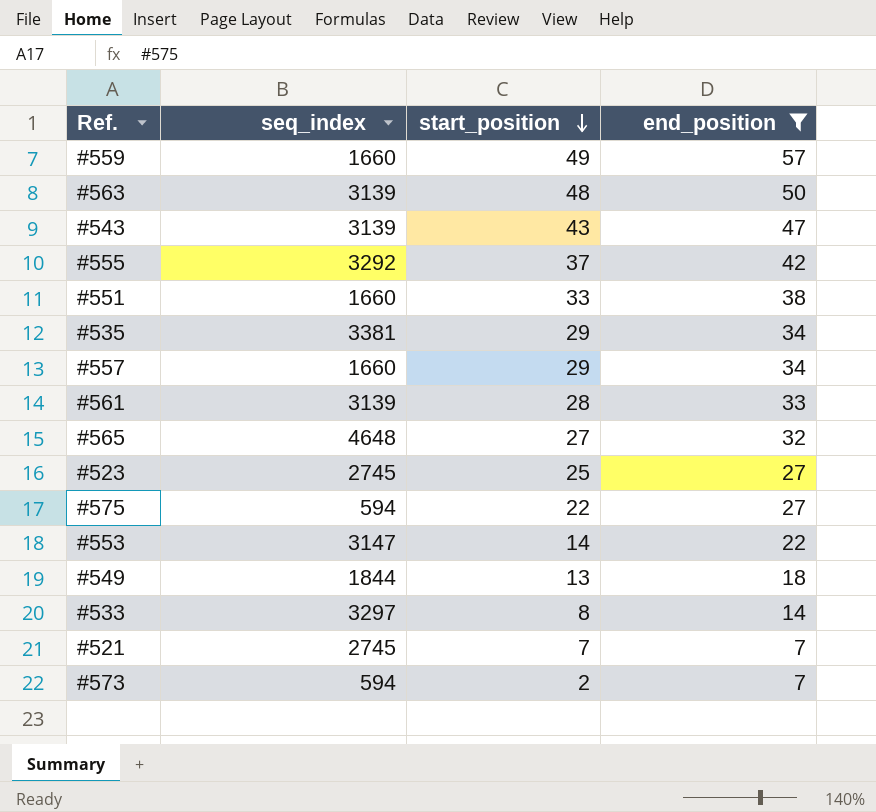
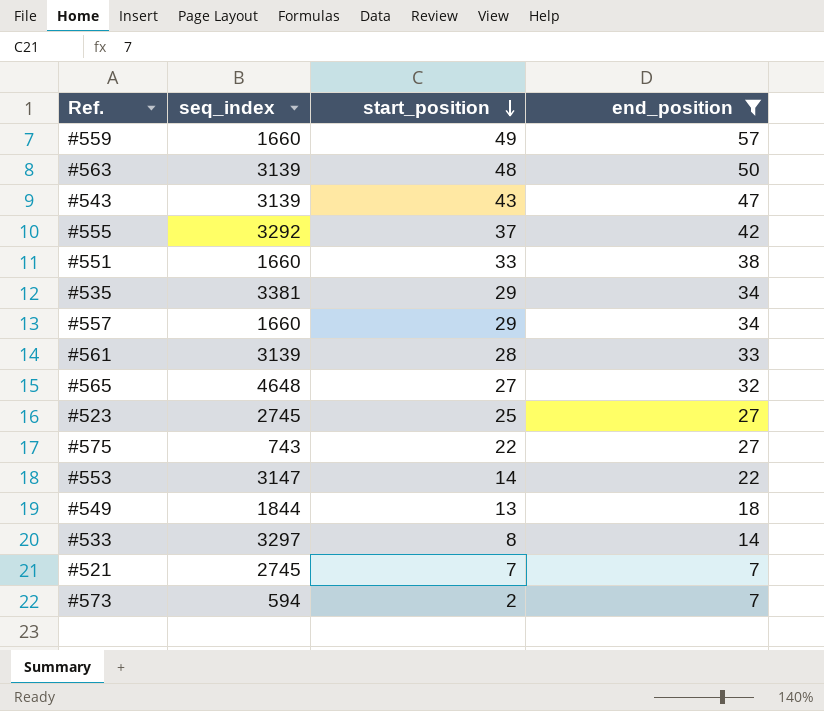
#575 | seq_index: 594 -> 743

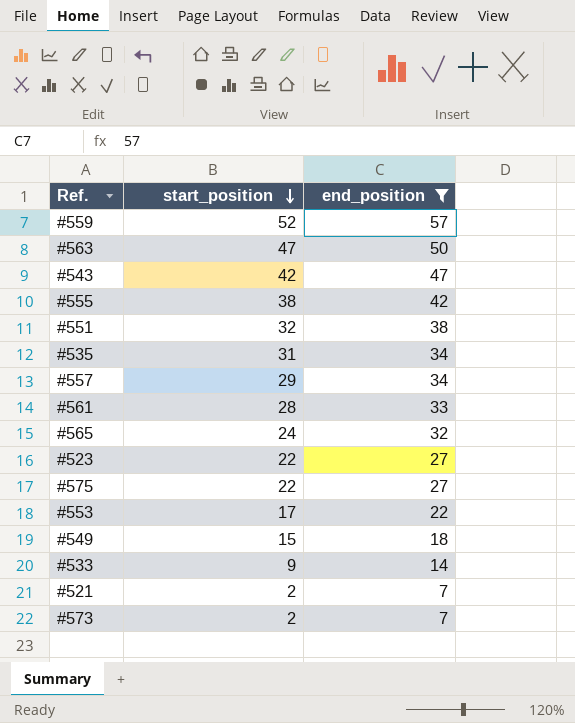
column seq_index | position: 2 -> none
#559 | start_position: 49 -> 52
#563 | start_position: 48 -> 47
#543 | start_position: 43 -> 42
#555 | start_position: 37 -> 38
#551 | start_position: 33 -> 32
#535 | start_position: 29 -> 31
#565 | start_position: 27 -> 24
#523 | start_position: 25 -> 22
#553 | start_position: 14 -> 17
#549 | start_position: 13 -> 15
#533 | start_position: 8 -> 9
#521 | start_position: 7 -> 2

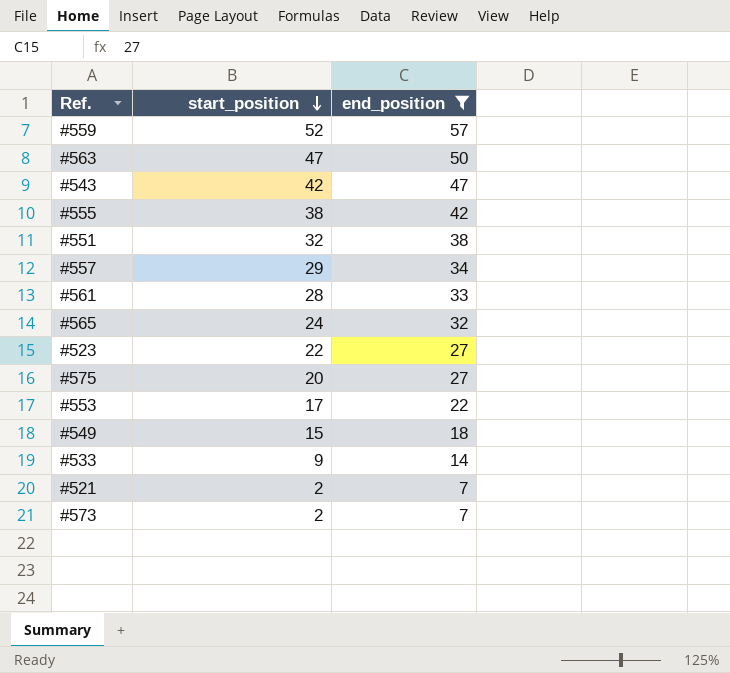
row #535: 31 | 34 -> none
#575 | start_position: 22 -> 20

